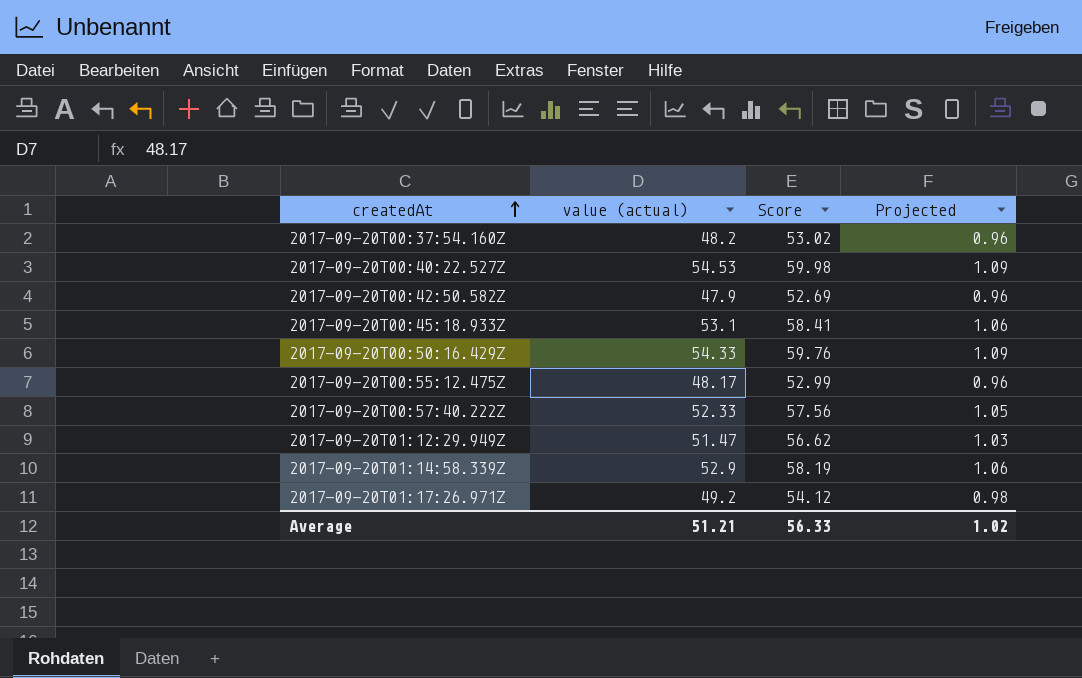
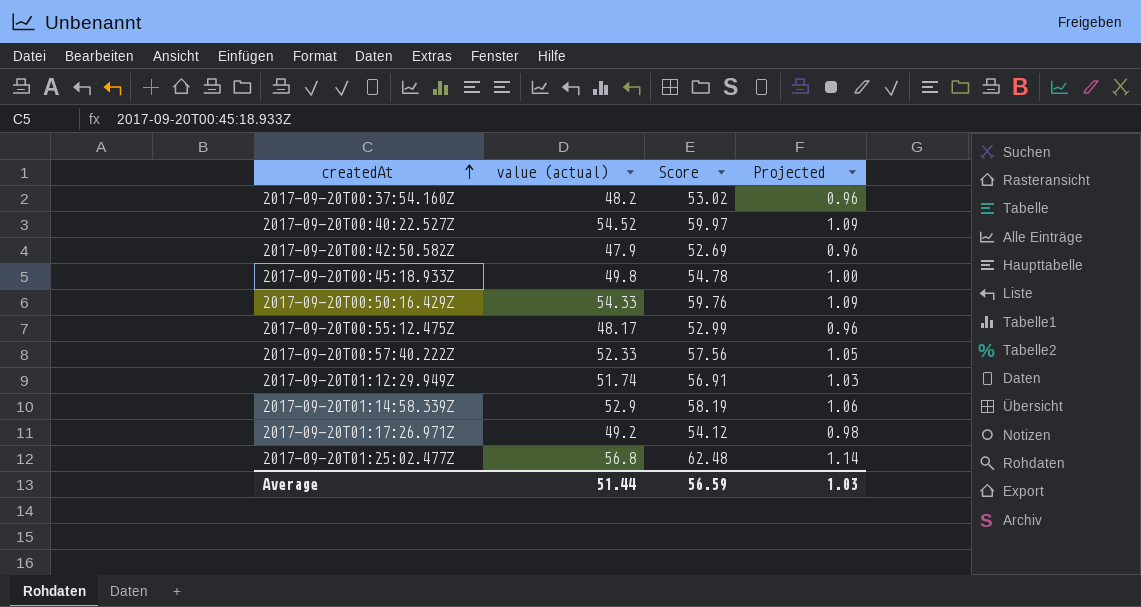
2017-09-20T00:40:22.527Z | value (actual): 54.53 -> 54.52
2017-09-20T00:40:22.527Z | Score: 59.98 -> 59.97
2017-09-20T00:45:18.933Z | value (actual): 53.1 -> 49.8
2017-09-20T00:45:18.933Z | Score: 58.41 -> 54.78
2017-09-20T00:45:18.933Z | Projected: 1.06 -> 1.00
2017-09-20T01:12:29.949Z | value (actual): 51.47 -> 51.74
2017-09-20T01:12:29.949Z | Score: 56.62 -> 56.91
row 2017-09-20T01:25:02.477Z: none -> 56.8 | 62.48 | 1.14
Average | value (actual): 51.21 -> 51.44
Average | Score: 56.33 -> 56.59
Average | Projected: 1.02 -> 1.03

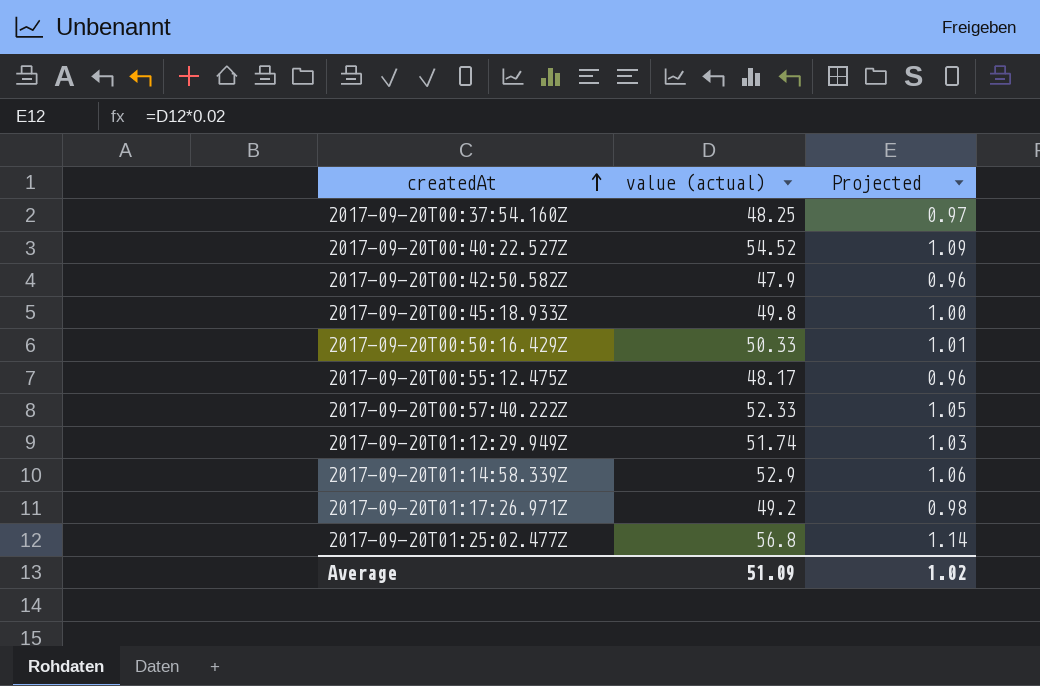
column Score | formula: [value (actual)] * 1.1 -> none
2017-09-20T00:37:54.160Z | value (actual): 48.2 -> 48.25
2017-09-20T00:37:54.160Z | Projected: 0.96 -> 0.97
2017-09-20T00:50:16.429Z | value (actual): 54.33 -> 50.33
2017-09-20T00:50:16.429Z | Projected: 1.09 -> 1.01
Average | value (actual): 51.44 -> 51.09
Average | Projected: 1.03 -> 1.02

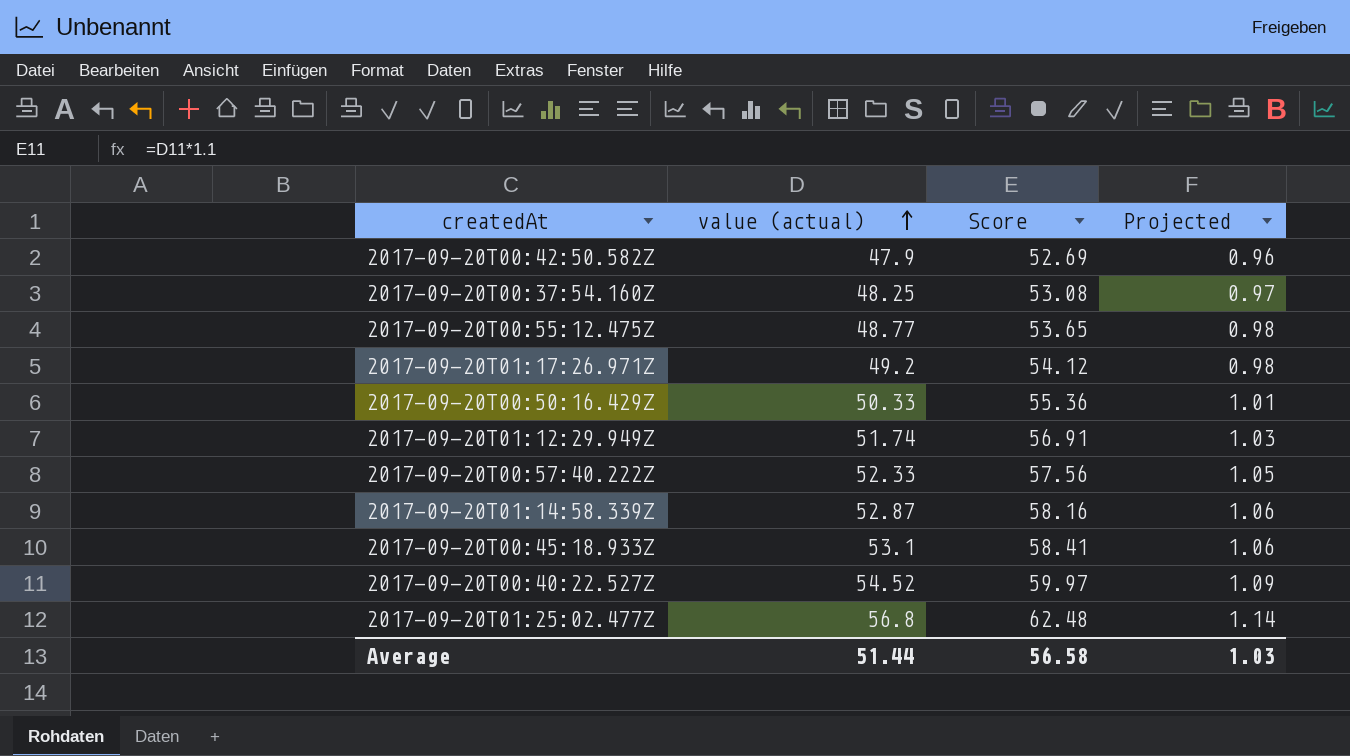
row order: createdAt ascending -> value (actual) ascending
column Score | formula: none -> [value (actual)] * 1.1
2017-09-20T00:55:12.475Z | value (actual): 48.17 -> 48.77
2017-09-20T00:55:12.475Z | Projected: 0.96 -> 0.98
2017-09-20T01:14:58.339Z | value (actual): 52.9 -> 52.87
2017-09-20T00:45:18.933Z | value (actual): 49.8 -> 53.1
2017-09-20T00:45:18.933Z | Projected: 1.00 -> 1.06
Average | value (actual): 51.09 -> 51.44
Average | Projected: 1.02 -> 1.03

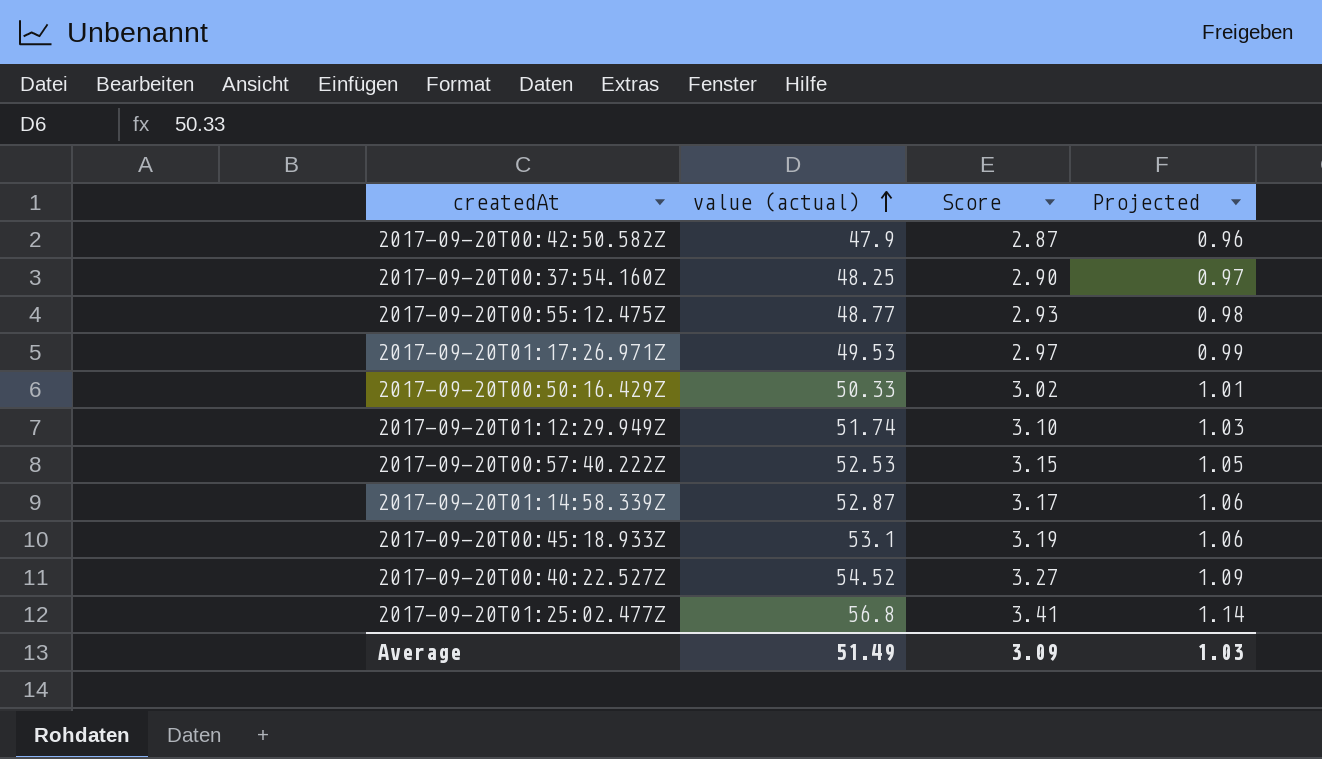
column Score | formula: [value (actual)] * 1.1 -> [value (actual)] * 0.06
2017-09-20T01:17:26.971Z | value (actual): 49.2 -> 49.53
2017-09-20T01:17:26.971Z | Projected: 0.98 -> 0.99
2017-09-20T00:57:40.222Z | value (actual): 52.33 -> 52.53
Average | value (actual): 51.44 -> 51.49
Average | Score: 56.58 -> 3.09

